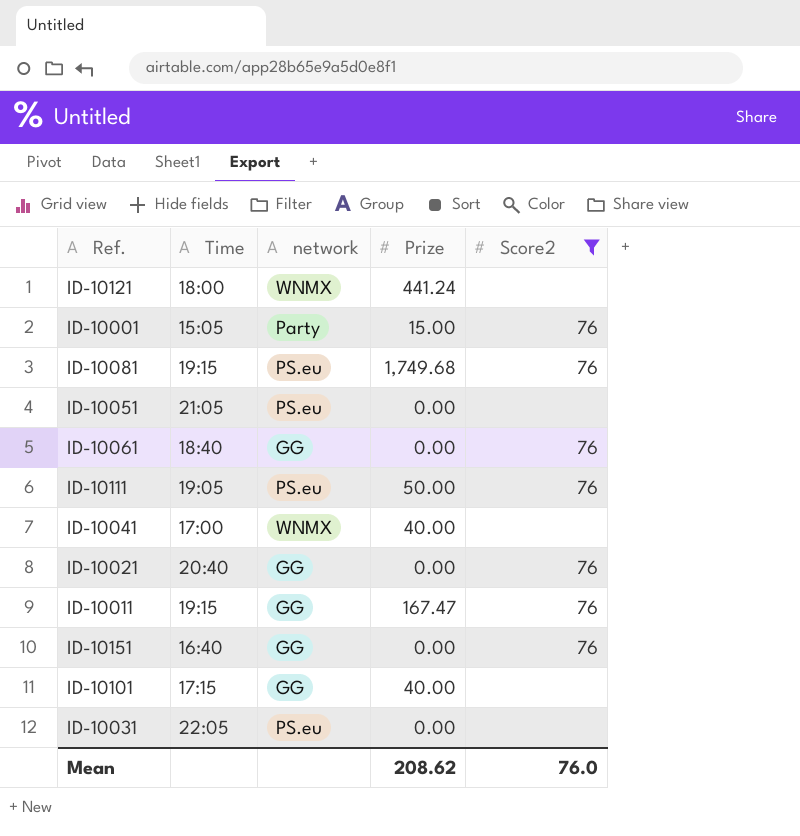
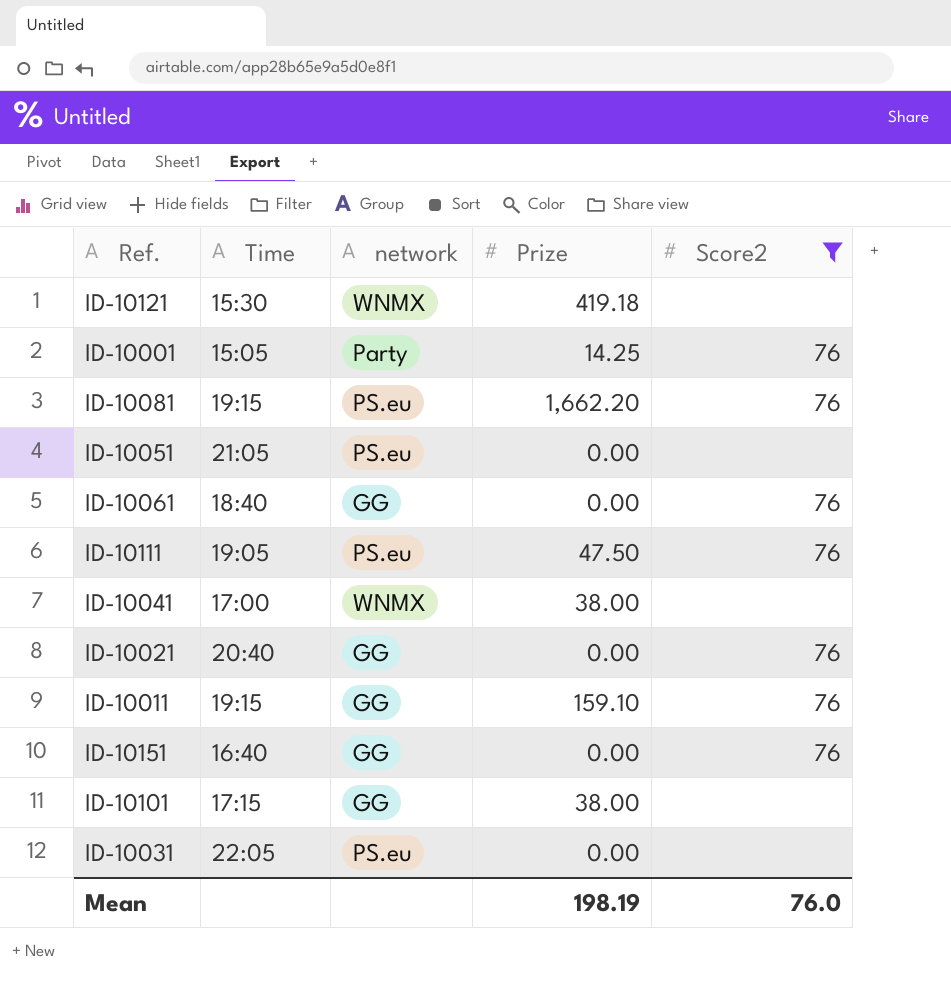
ID-10121 | Time: 18:00 -> 15:30
ID-10121 | Prize: 441.24 -> 419.18
ID-10001 | Prize: 15.00 -> 14.25
ID-10081 | Prize: 1,749.68 -> 1,662.20
ID-10111 | Prize: 50.00 -> 47.50
ID-10041 | Prize: 40.00 -> 38.00
ID-10011 | Prize: 167.47 -> 159.10
ID-10101 | Prize: 40.00 -> 38.00
Mean | Prize: 208.62 -> 198.19

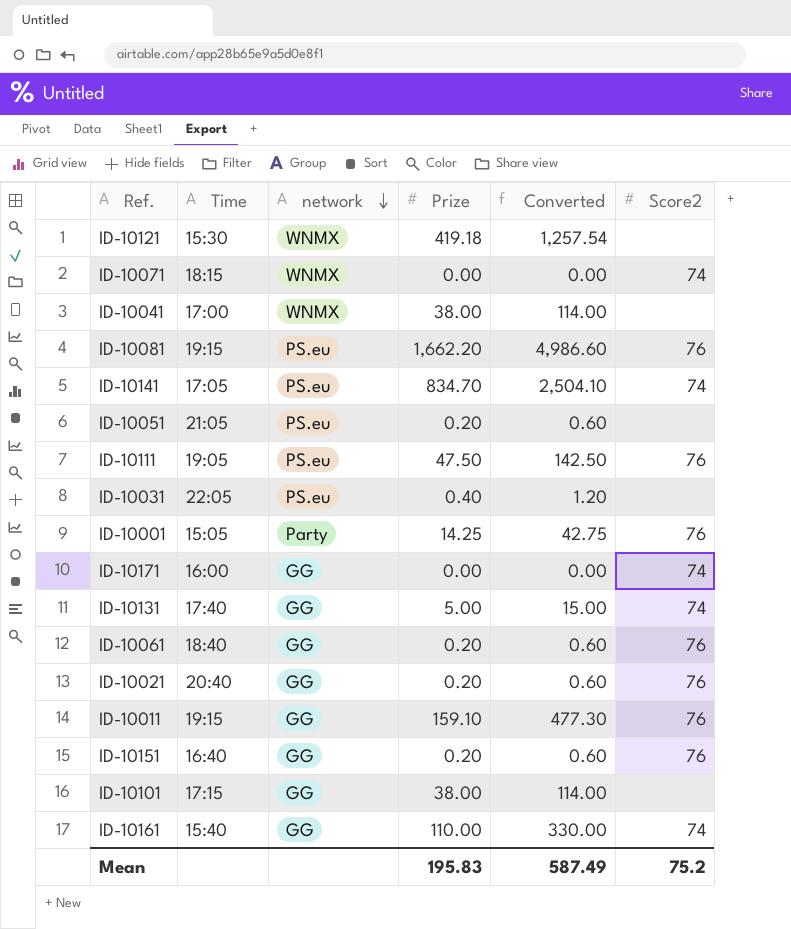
filter: Score2 != 74 -> none
row order: none -> network descending
column Converted | formula: none -> [Prize] * 3
ID-10051 | Prize: 0.00 -> 0.20
ID-10031 | Prize: 0.00 -> 0.40
ID-10061 | Prize: 0.00 -> 0.20
ID-10021 | Prize: 0.00 -> 0.20
ID-10151 | Prize: 0.00 -> 0.20
Mean | Prize: 198.19 -> 195.83
Mean | Score2: 76.0 -> 75.2

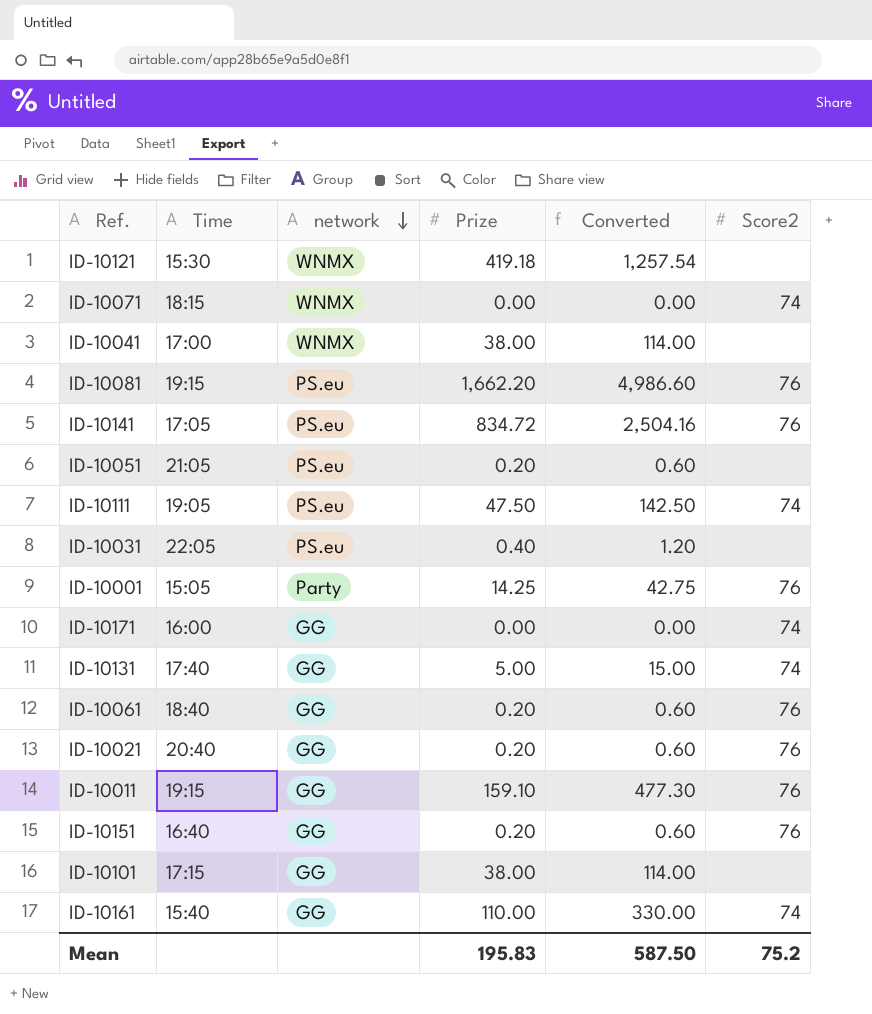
ID-10141 | Prize: 834.70 -> 834.72
ID-10141 | Converted: 2,504.10 -> 2,504.16
ID-10141 | Score2: 74 -> 76
ID-10111 | Score2: 76 -> 74
Mean | Converted: 587.49 -> 587.50

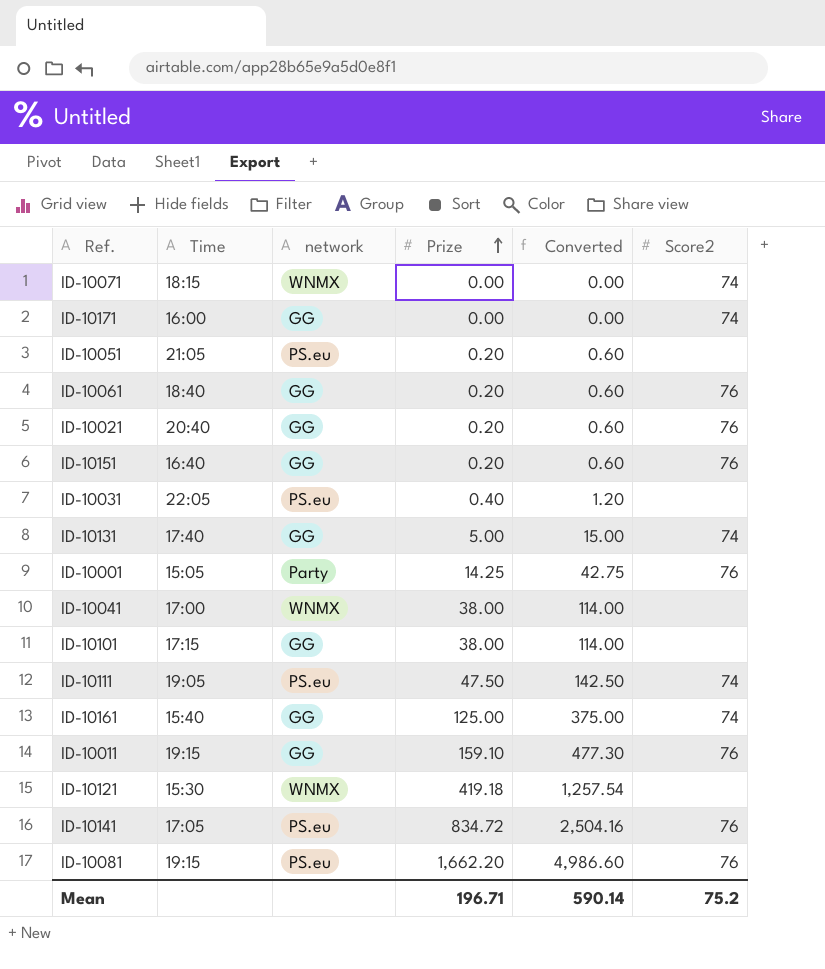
row order: network descending -> Prize ascending
ID-10161 | Prize: 110.00 -> 125.00
ID-10161 | Converted: 330.00 -> 375.00
Mean | Prize: 195.83 -> 196.71
Mean | Converted: 587.50 -> 590.14

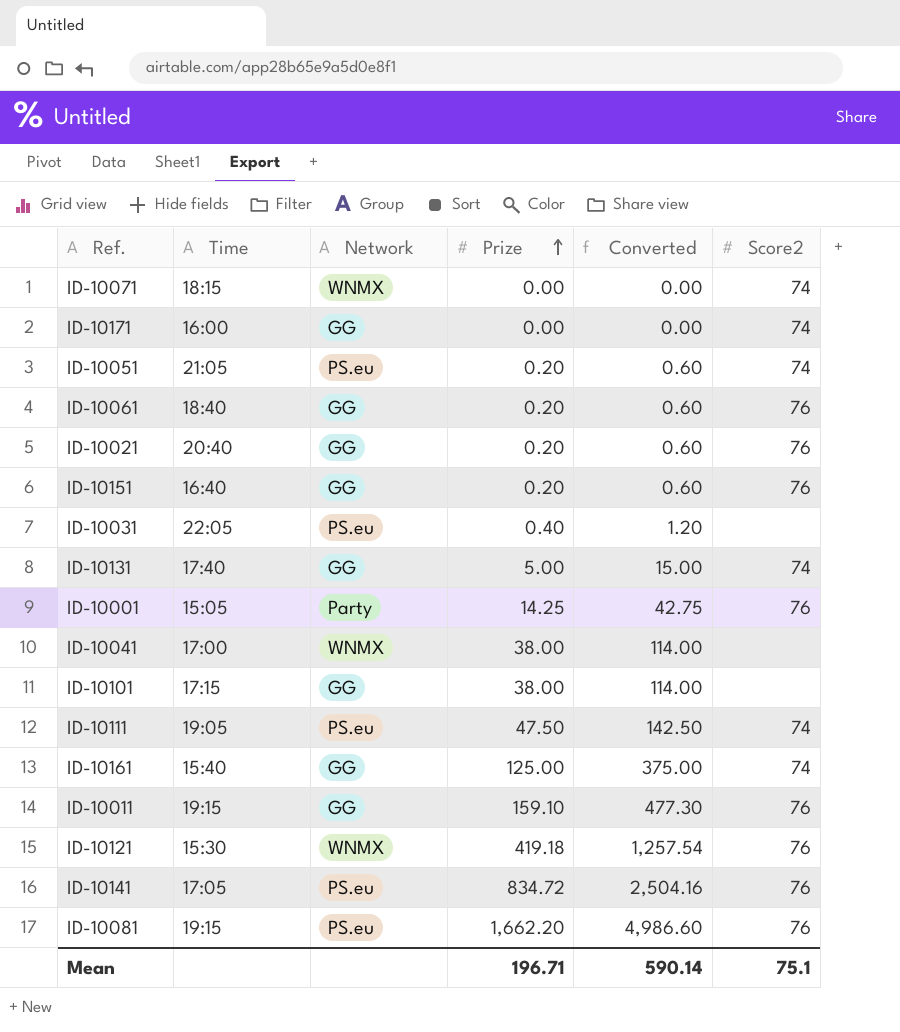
column name: network -> Network
ID-10051 | Score2: none -> 74
ID-10121 | Score2: none -> 76
Mean | Score2: 75.2 -> 75.1

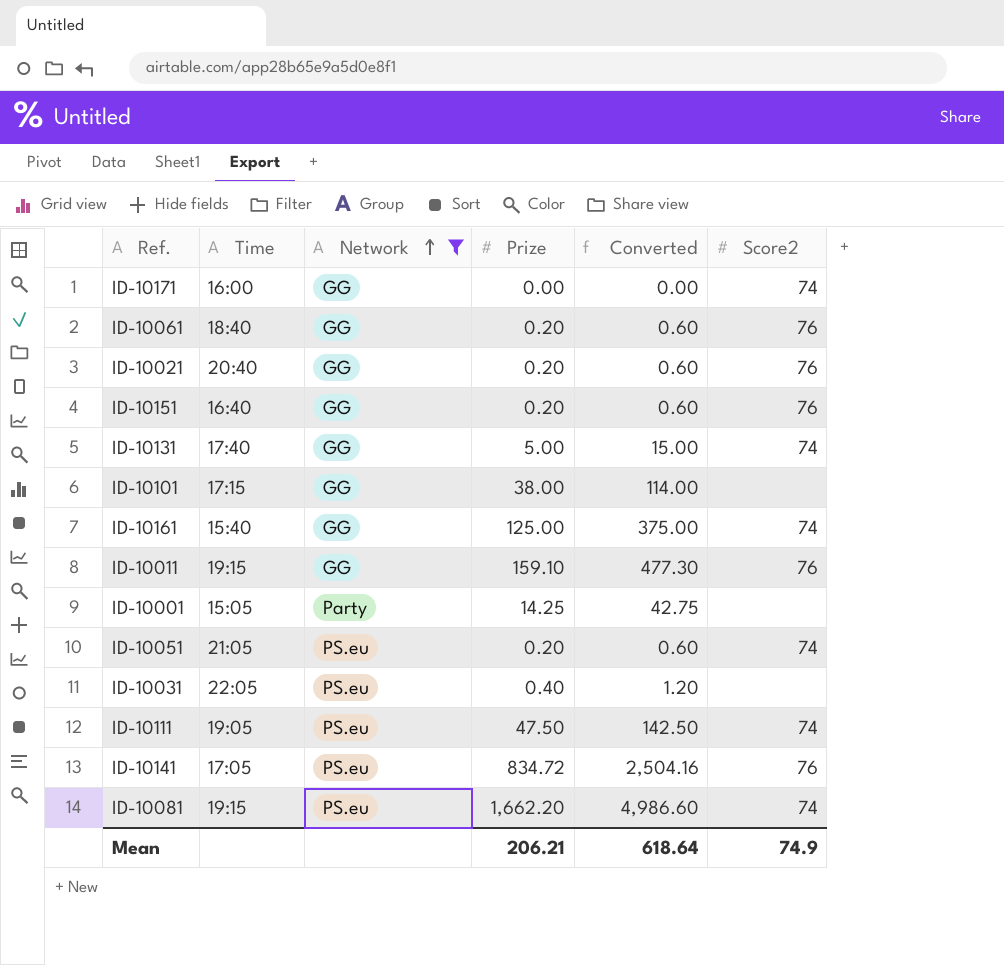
filter: none -> Network != WNMX
row order: Prize ascending -> Network ascending
ID-10001 | Score2: 76 -> none
ID-10081 | Score2: 76 -> 74
Mean | Prize: 196.71 -> 206.21
Mean | Converted: 590.14 -> 618.64
Mean | Score2: 75.1 -> 74.9

